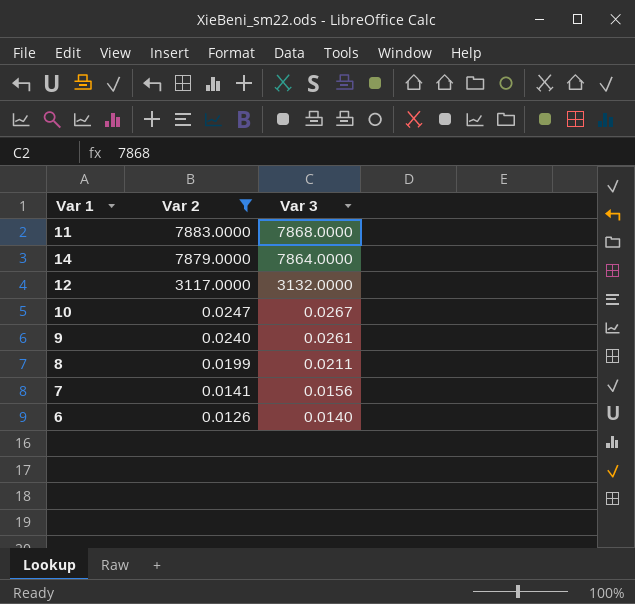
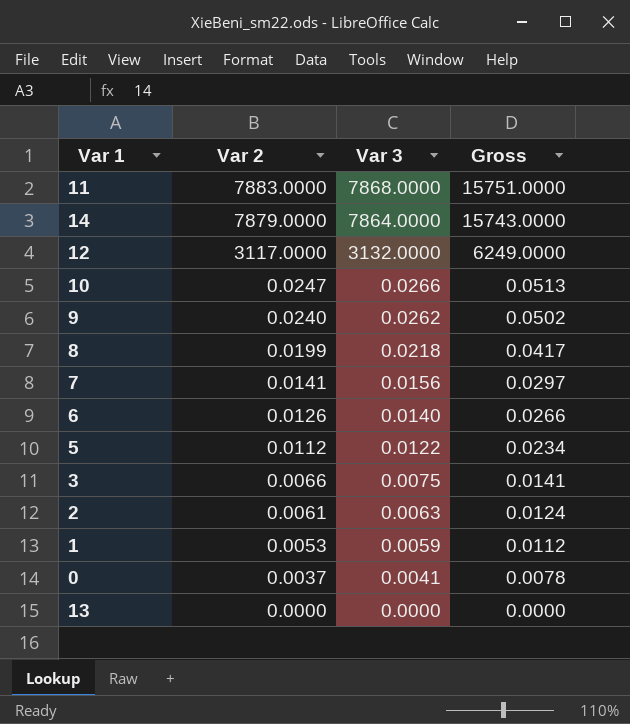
filter: Var 2 >= 0.0126 -> none
column Gross | formula: none -> [Var 2] + [Var 3]
10 | Var 3: 0.0267 -> 0.0266
9 | Var 3: 0.0261 -> 0.0262
8 | Var 3: 0.0211 -> 0.0218

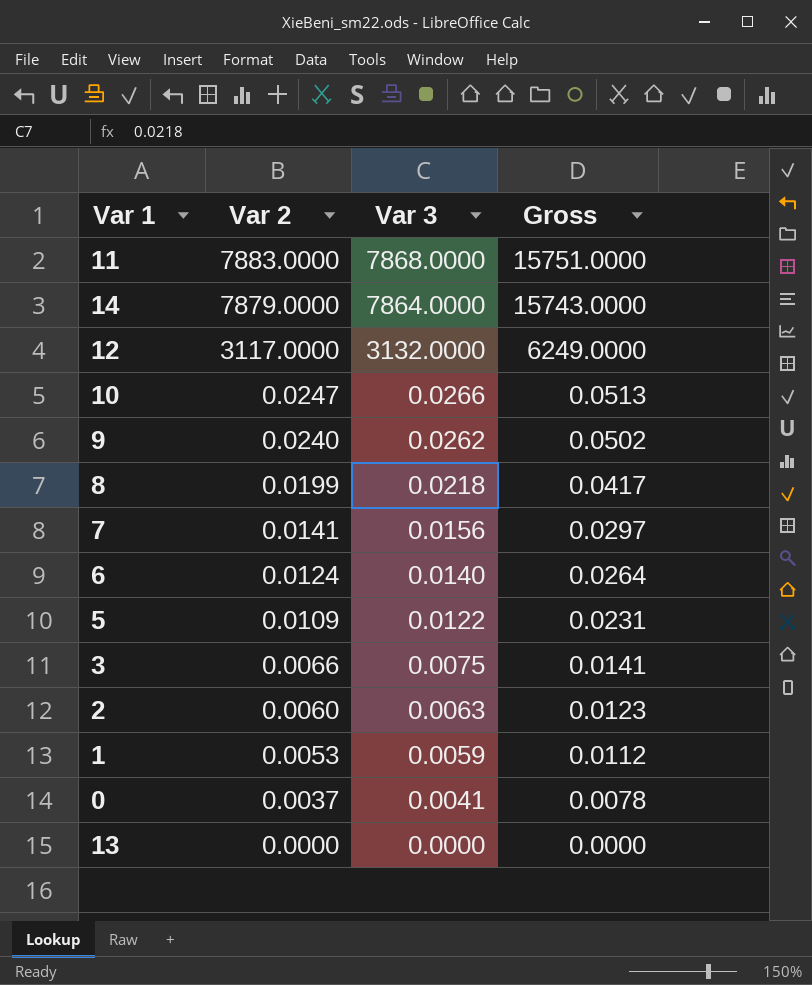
6 | Var 2: 0.0126 -> 0.0124
6 | Gross: 0.0266 -> 0.0264
5 | Var 2: 0.0112 -> 0.0109
5 | Gross: 0.0234 -> 0.0231
2 | Var 2: 0.0061 -> 0.0060
2 | Gross: 0.0124 -> 0.0123

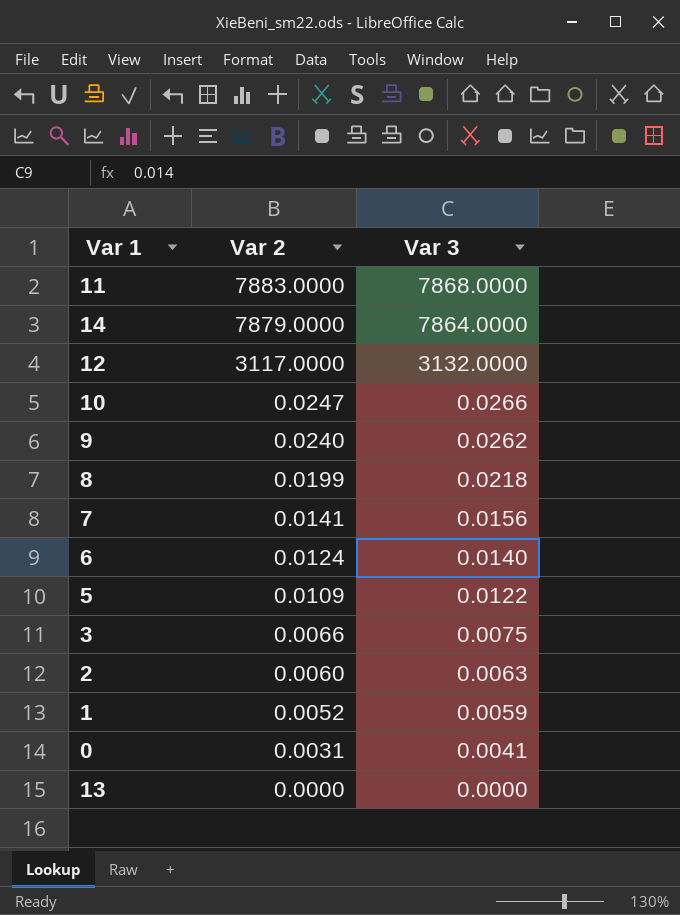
column Gross | formula: [Var 2] + [Var 3] -> none
1 | Var 2: 0.0053 -> 0.0052
0 | Var 2: 0.0037 -> 0.0031

